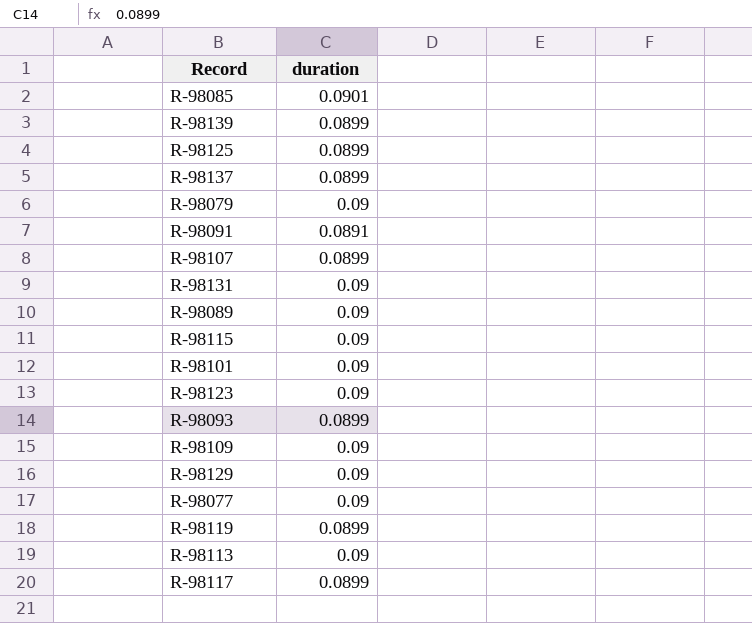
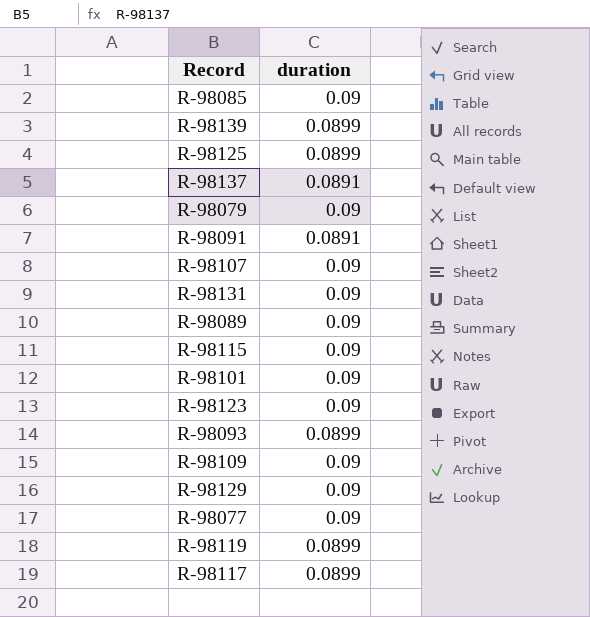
row R-98113: 0.09 -> none
R-98085 | duration: 0.0901 -> 0.09
R-98137 | duration: 0.0899 -> 0.0891
R-98107 | duration: 0.0899 -> 0.09

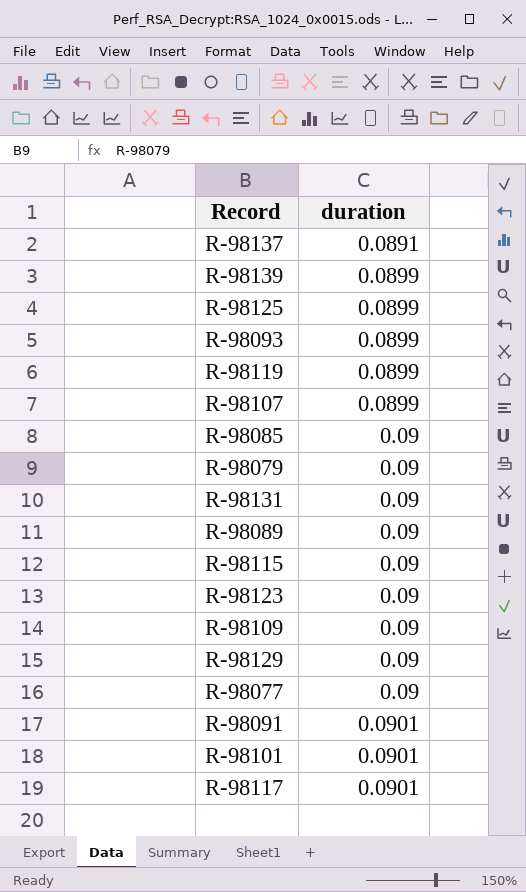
row order: none -> duration ascending
R-98107 | duration: 0.09 -> 0.0899
R-98091 | duration: 0.0891 -> 0.0901
R-98101 | duration: 0.09 -> 0.0901
R-98117 | duration: 0.0899 -> 0.0901

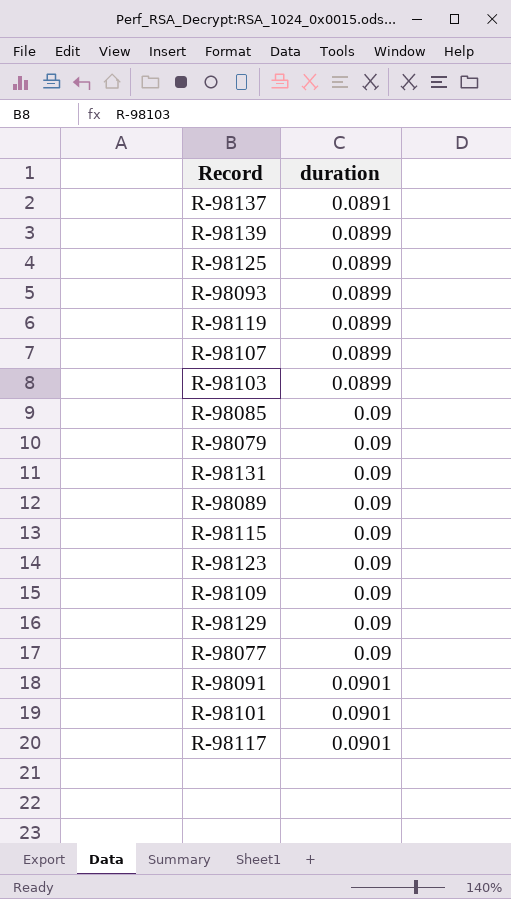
row R-98103: none -> 0.0899

